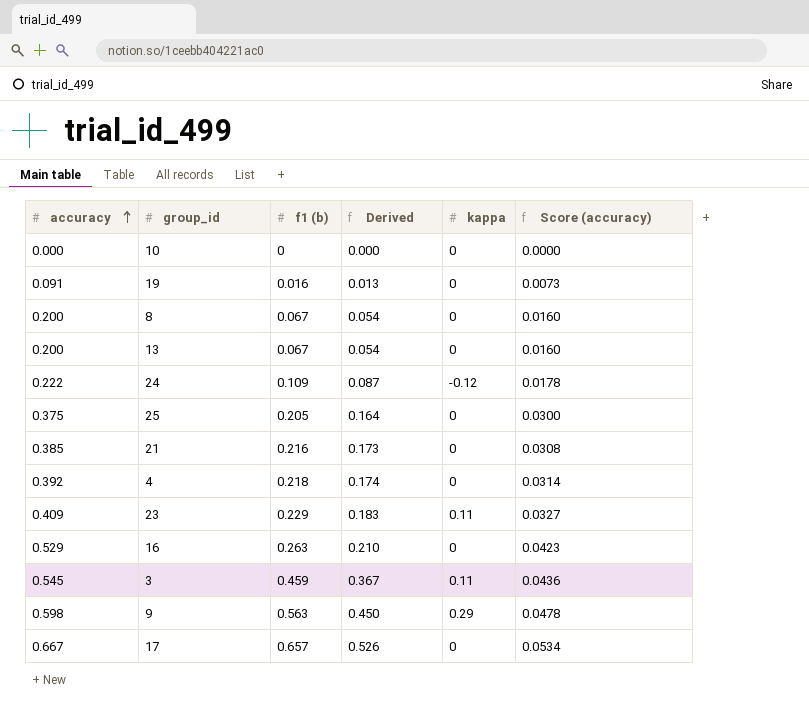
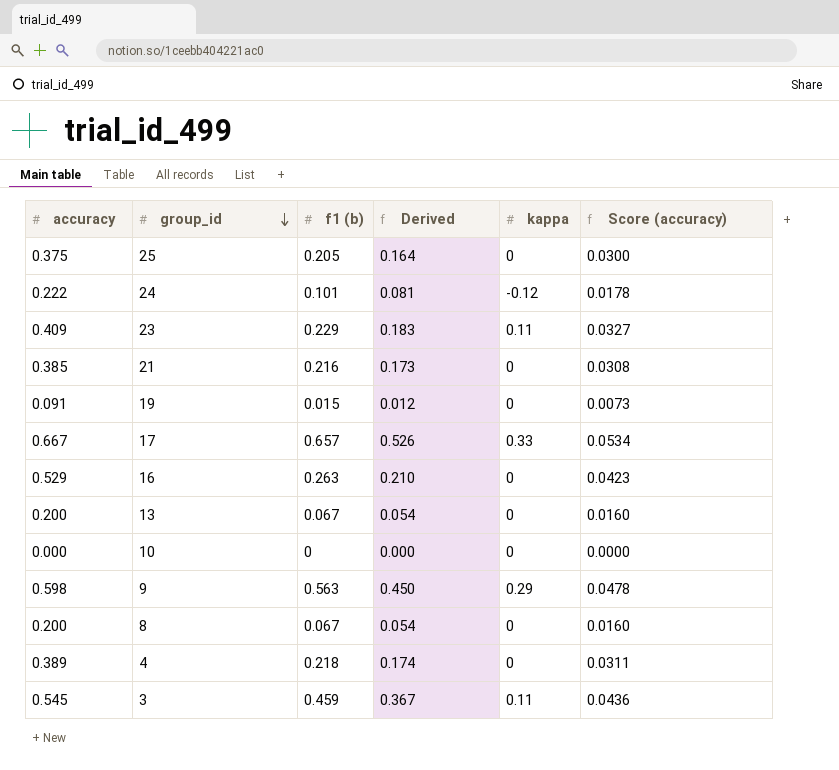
row order: accuracy ascending -> group_id descending
24 | f1 (b): 0.109 -> 0.101
24 | Derived: 0.087 -> 0.081
19 | f1 (b): 0.016 -> 0.015
19 | Derived: 0.013 -> 0.012
17 | kappa: 0 -> 0.33
4 | accuracy: 0.392 -> 0.389
4 | Score (accuracy): 0.0314 -> 0.0311

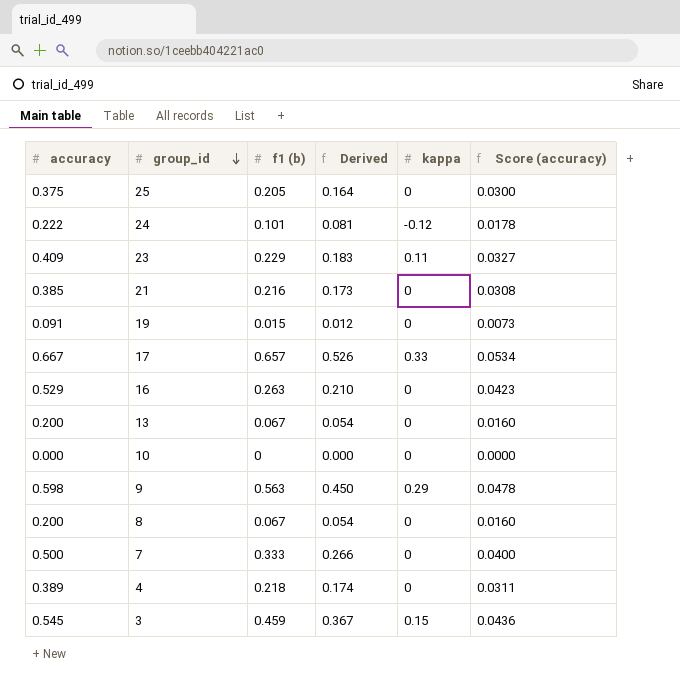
row 7: none -> 0.500 | 0.333 | 0.266 | 0 | 0.0400
3 | kappa: 0.11 -> 0.15

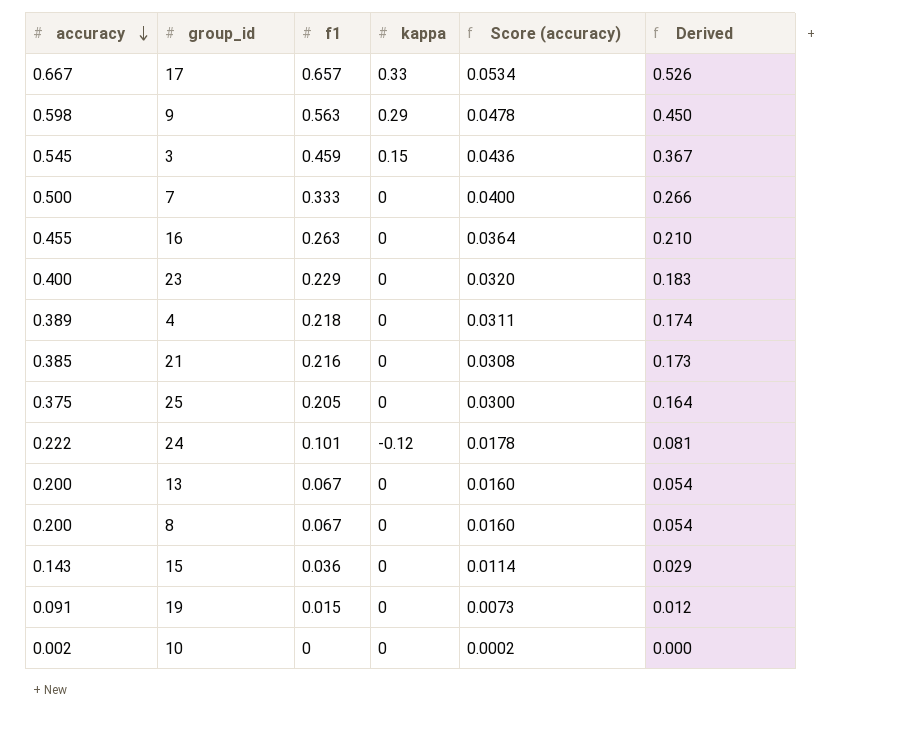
row order: group_id descending -> accuracy descending
column name: f1 (b) -> f1
column Derived | position: 4 -> 6
16 | accuracy: 0.529 -> 0.455
16 | Score (accuracy): 0.0423 -> 0.0364
23 | accuracy: 0.409 -> 0.400
23 | kappa: 0.11 -> 0
23 | Score (accuracy): 0.0327 -> 0.0320
row 15: none -> 0.143 | 0.036 | 0 | 0.0114 | 0.029
10 | accuracy: 0.000 -> 0.002
10 | Score (accuracy): 0.0000 -> 0.0002

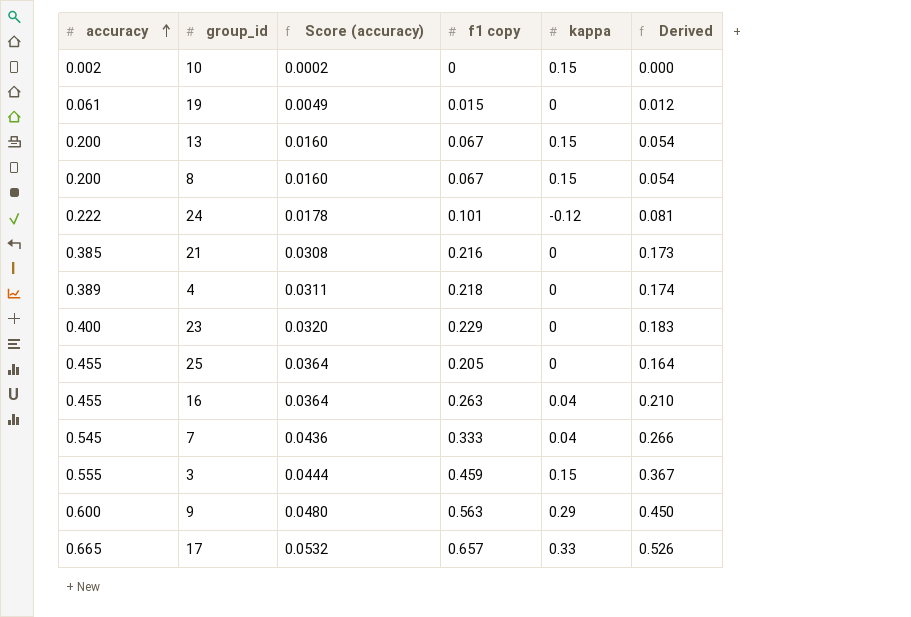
row order: accuracy descending -> accuracy ascending
column Score (accuracy) | position: 5 -> 3
column name: f1 -> f1 copy
row 15: 0.143 | 0.036 | 0 | 0.0114 | 0.029 -> none
10 | kappa: 0 -> 0.15
19 | accuracy: 0.091 -> 0.061
19 | Score (accuracy): 0.0073 -> 0.0049
13 | kappa: 0 -> 0.15
8 | kappa: 0 -> 0.15
25 | accuracy: 0.375 -> 0.455
25 | Score (accuracy): 0.0300 -> 0.0364
16 | kappa: 0 -> 0.04
7 | accuracy: 0.500 -> 0.545
7 | Score (accuracy): 0.0400 -> 0.0436
7 | kappa: 0 -> 0.04
3 | accuracy: 0.545 -> 0.555
3 | Score (accuracy): 0.0436 -> 0.0444
9 | accuracy: 0.598 -> 0.600
9 | Score (accuracy): 0.0478 -> 0.0480
17 | accuracy: 0.667 -> 0.665
17 | Score (accuracy): 0.0534 -> 0.0532

